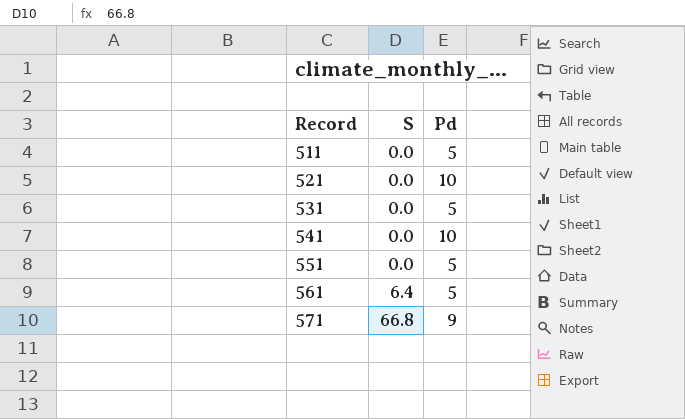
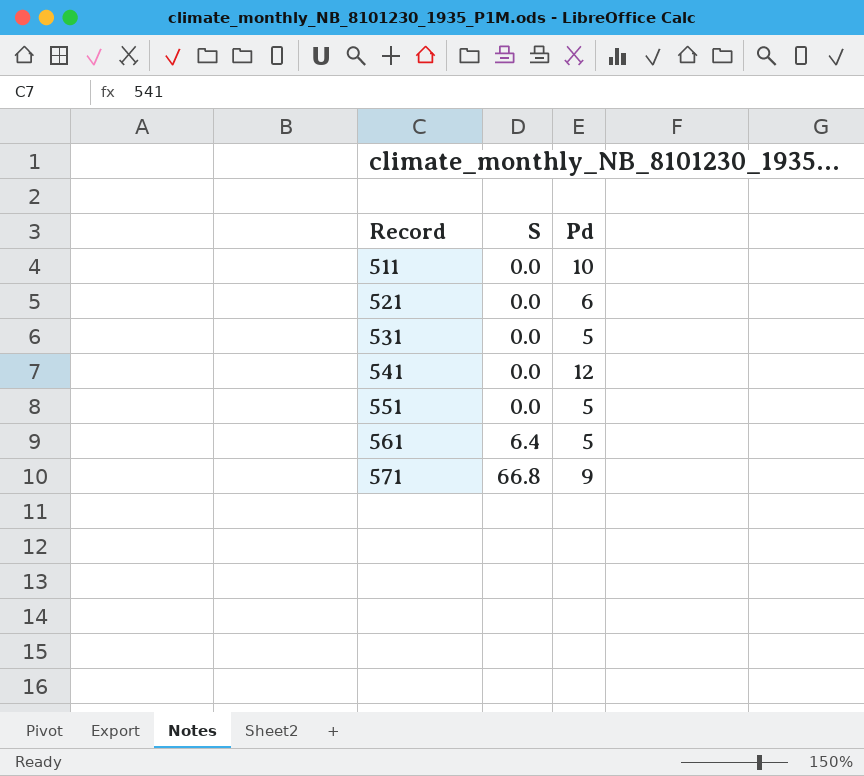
511 | Pd: 5 -> 10
521 | Pd: 10 -> 6
541 | Pd: 10 -> 12

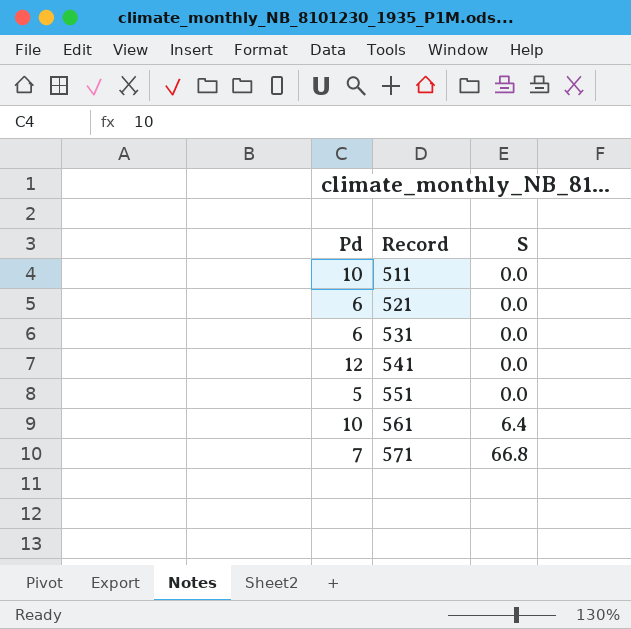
column Pd | position: 3 -> 1
531 | Pd: 5 -> 6
561 | Pd: 5 -> 10
571 | Pd: 9 -> 7

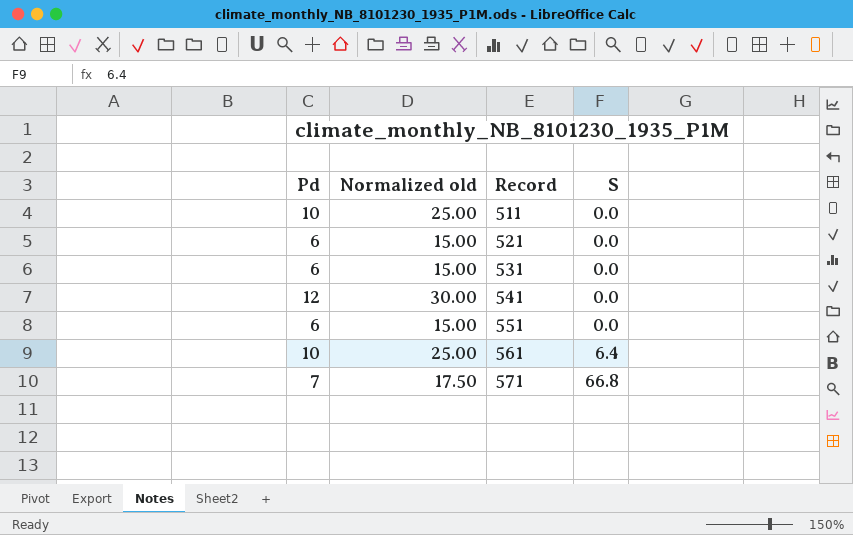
column Normalized old | formula: none -> [Pd] * 2.5
551 | Pd: 5 -> 6

